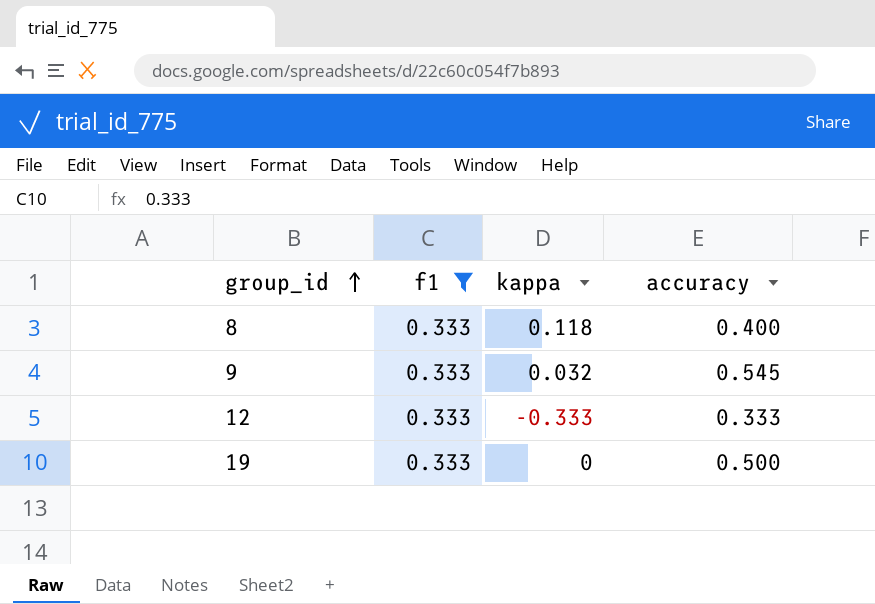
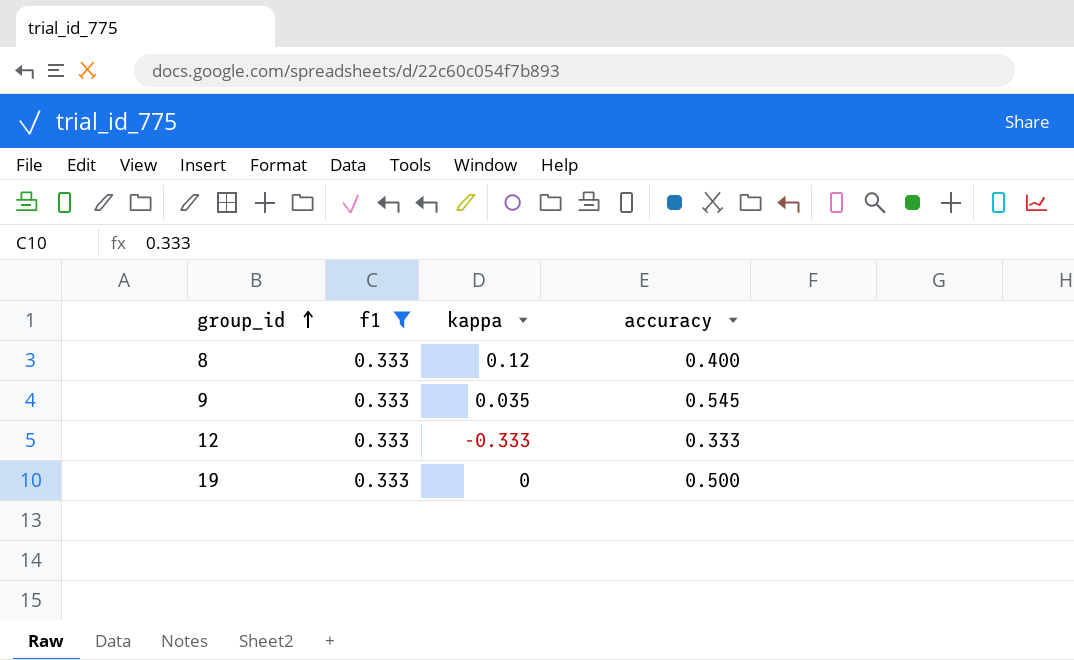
8 | kappa: 0.118 -> 0.12
9 | kappa: 0.032 -> 0.035

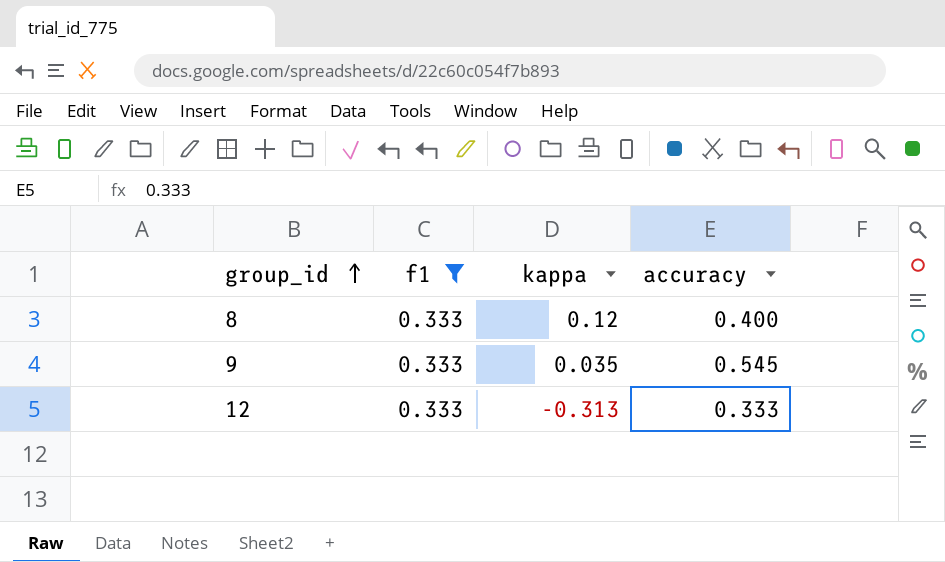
row 19: 0.333 | 0 | 0.500 -> none
12 | kappa: -0.333 -> -0.313

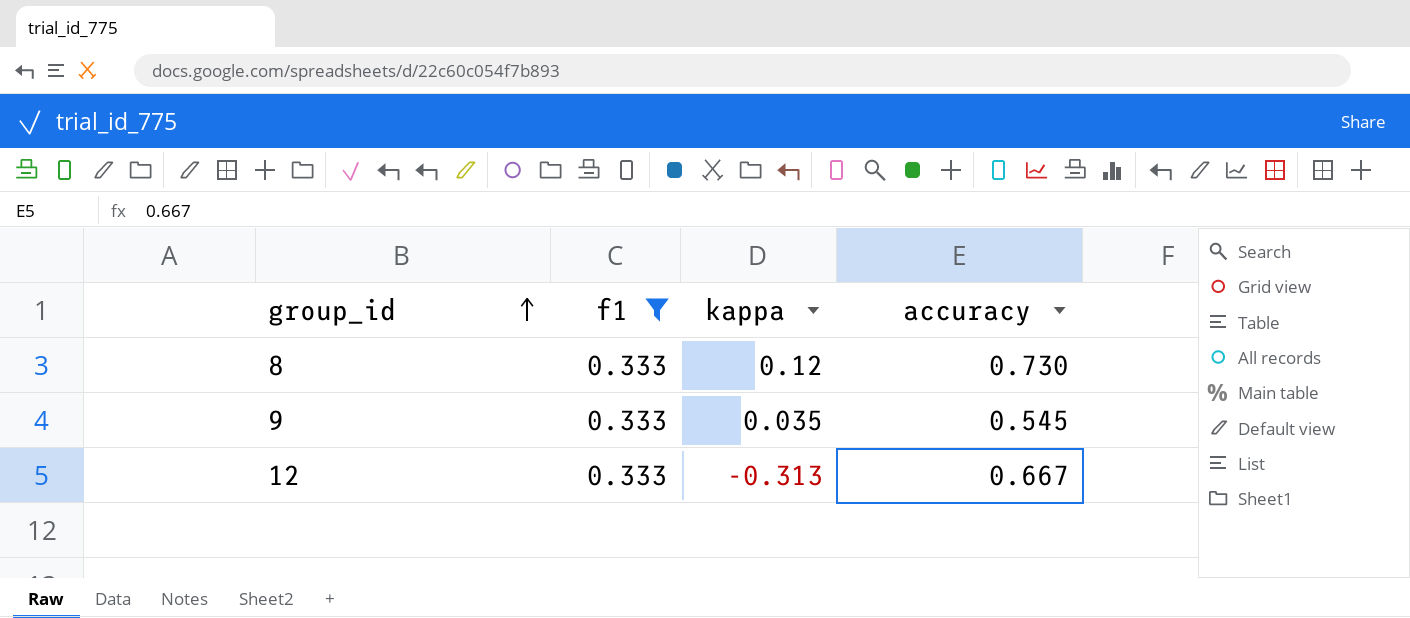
8 | accuracy: 0.400 -> 0.730
12 | accuracy: 0.333 -> 0.667

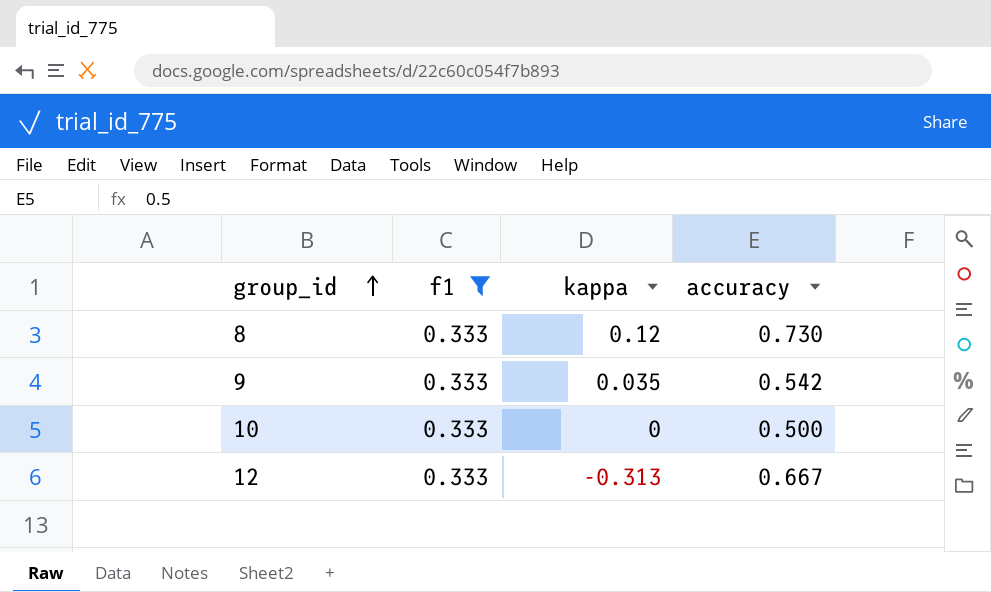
9 | accuracy: 0.545 -> 0.542
row 10: none -> 0.333 | 0 | 0.500

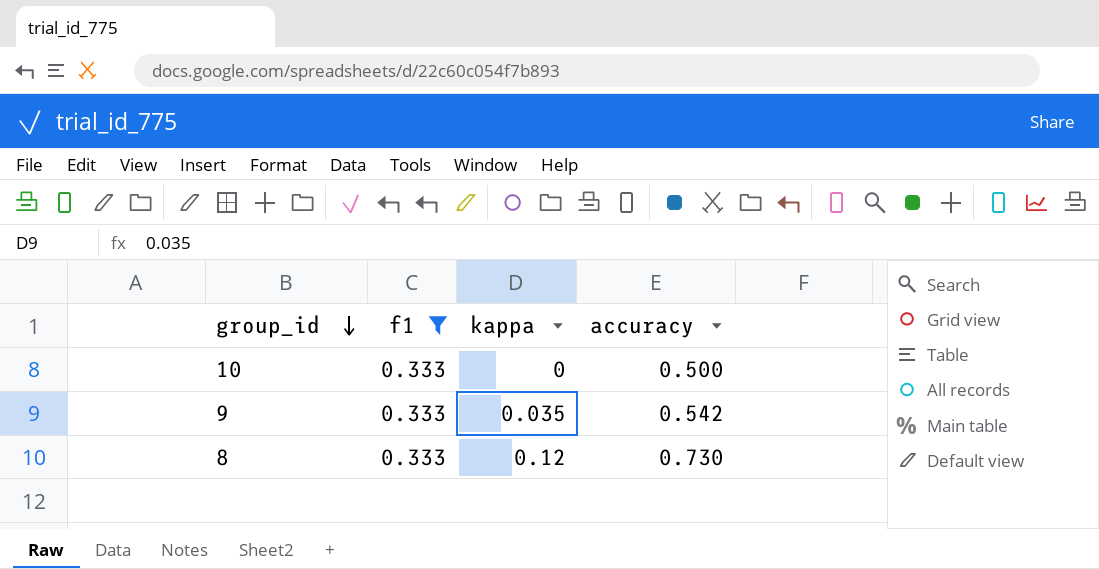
row order: group_id ascending -> group_id descending
row 12: 0.333 | -0.313 | 0.667 -> none

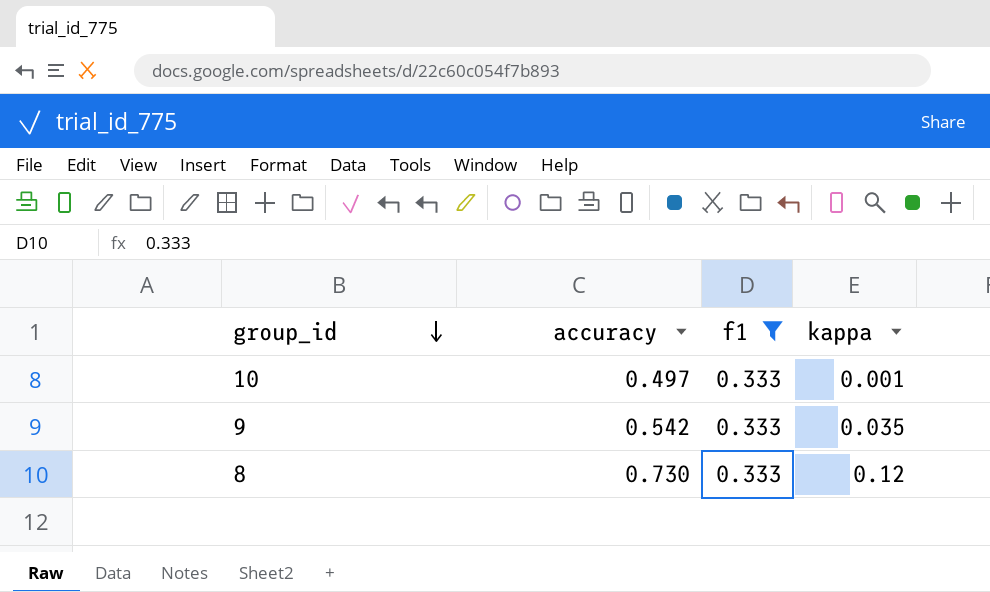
column accuracy | position: 4 -> 2
10 | accuracy: 0.500 -> 0.497
10 | kappa: 0 -> 0.001

